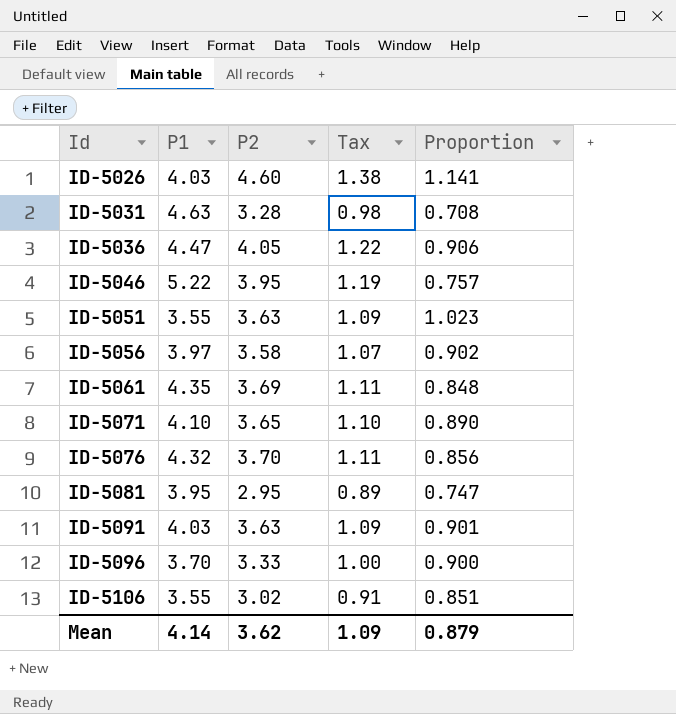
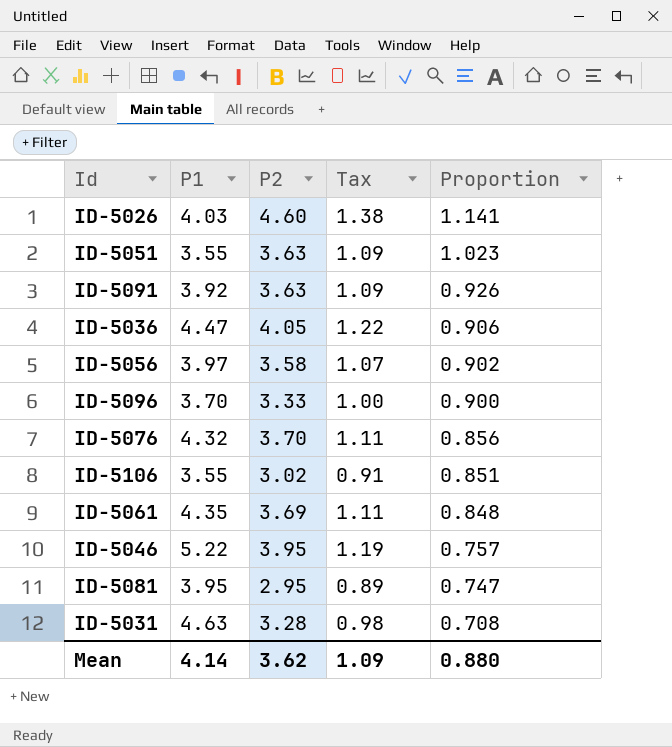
row order: Id ascending -> Proportion descending
row ID-5071: 4.10 | 3.65 | 1.10 | 0.890 -> none
ID-5091 | P1: 4.03 -> 3.92
ID-5091 | Proportion: 0.901 -> 0.926
Mean | Proportion: 0.879 -> 0.880

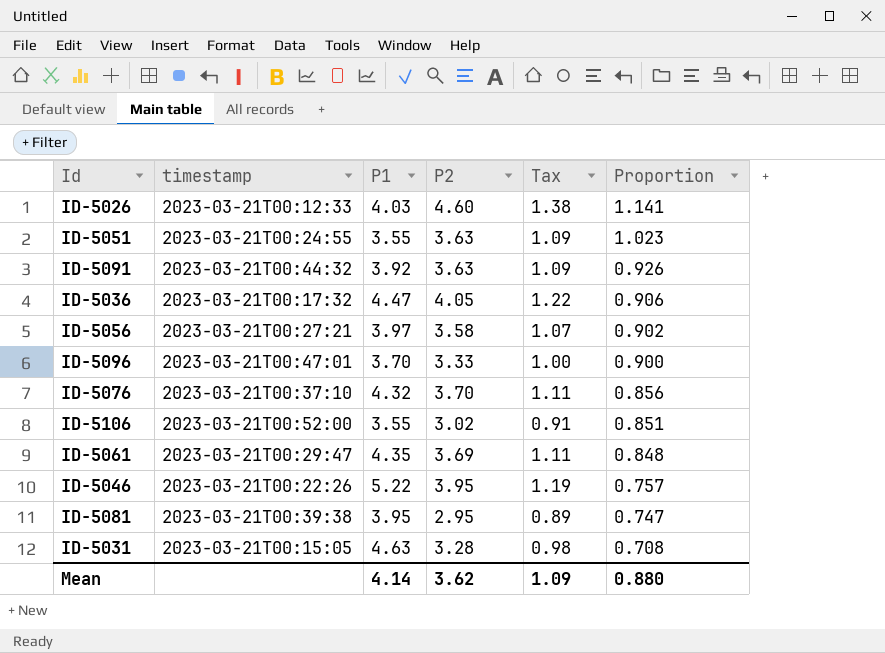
column timestamp | position: none -> 2

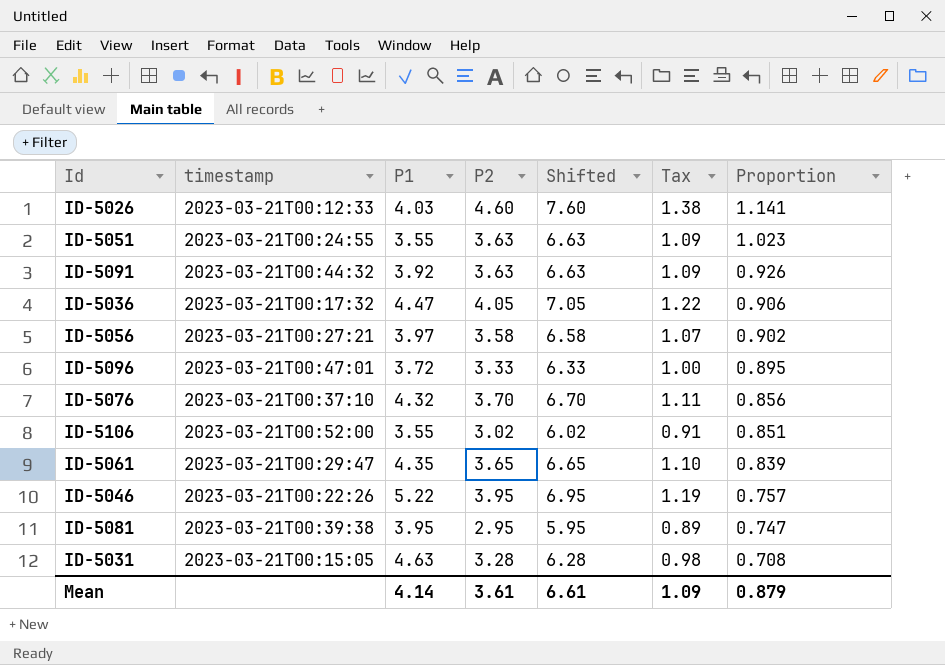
column Shifted | formula: none -> [P2] + 3
ID-5096 | P1: 3.70 -> 3.72
ID-5096 | Proportion: 0.900 -> 0.895
ID-5061 | P2: 3.69 -> 3.65
ID-5061 | Tax: 1.11 -> 1.10
ID-5061 | Proportion: 0.848 -> 0.839
Mean | P2: 3.62 -> 3.61
Mean | Proportion: 0.880 -> 0.879

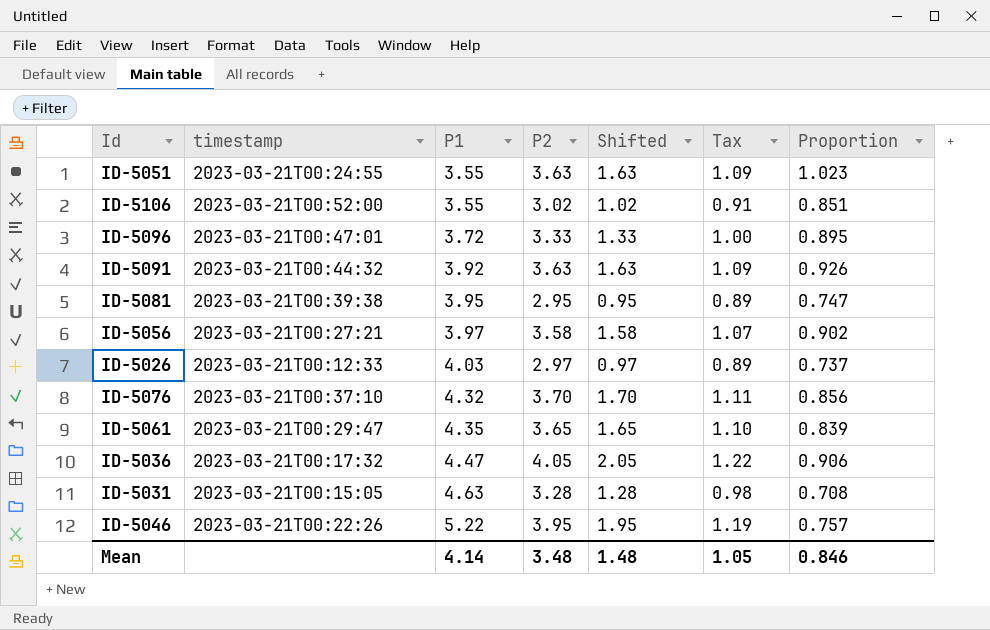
row order: Proportion descending -> P1 ascending
column Shifted | formula: [P2] + 3 -> [P2] - 2
ID-5026 | P2: 4.60 -> 2.97
ID-5026 | Tax: 1.38 -> 0.89
ID-5026 | Proportion: 1.141 -> 0.737
Mean | P2: 3.61 -> 3.48
Mean | Shifted: 6.61 -> 1.48
Mean | Tax: 1.09 -> 1.05
Mean | Proportion: 0.879 -> 0.846

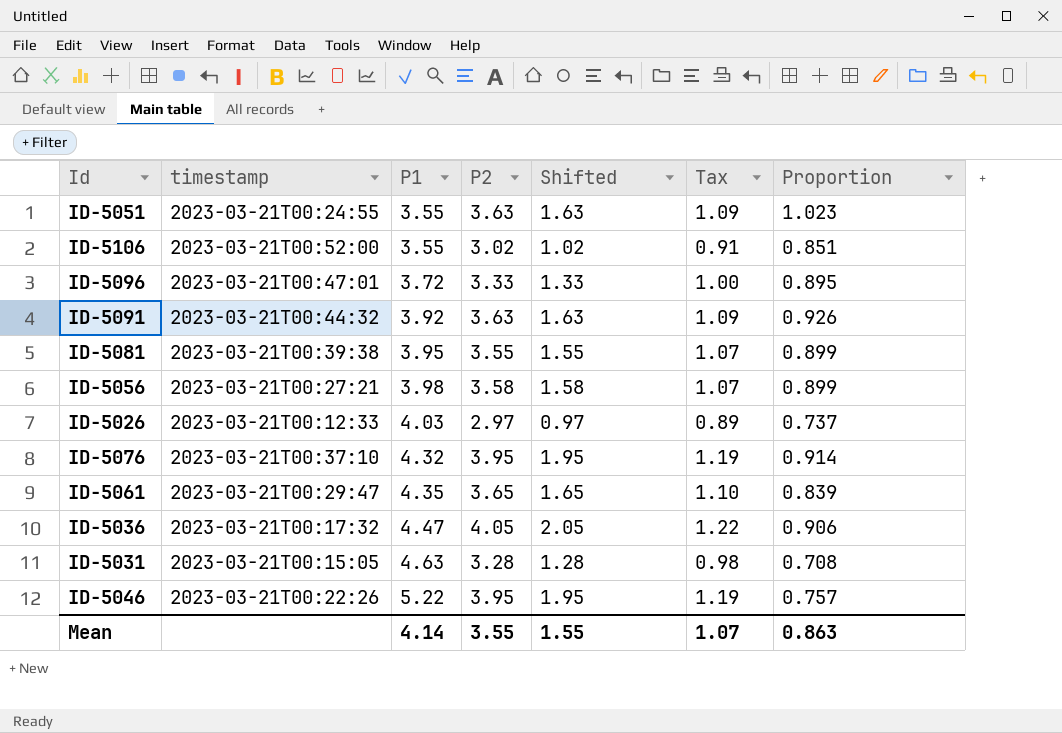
ID-5081 | P2: 2.95 -> 3.55
ID-5081 | Shifted: 0.95 -> 1.55
ID-5081 | Tax: 0.89 -> 1.07
ID-5081 | Proportion: 0.747 -> 0.899
ID-5056 | P1: 3.97 -> 3.98
ID-5056 | Proportion: 0.902 -> 0.899
ID-5076 | P2: 3.70 -> 3.95
ID-5076 | Shifted: 1.70 -> 1.95
ID-5076 | Tax: 1.11 -> 1.19
ID-5076 | Proportion: 0.856 -> 0.914
Mean | P2: 3.48 -> 3.55
Mean | Shifted: 1.48 -> 1.55
Mean | Tax: 1.05 -> 1.07
Mean | Proportion: 0.846 -> 0.863

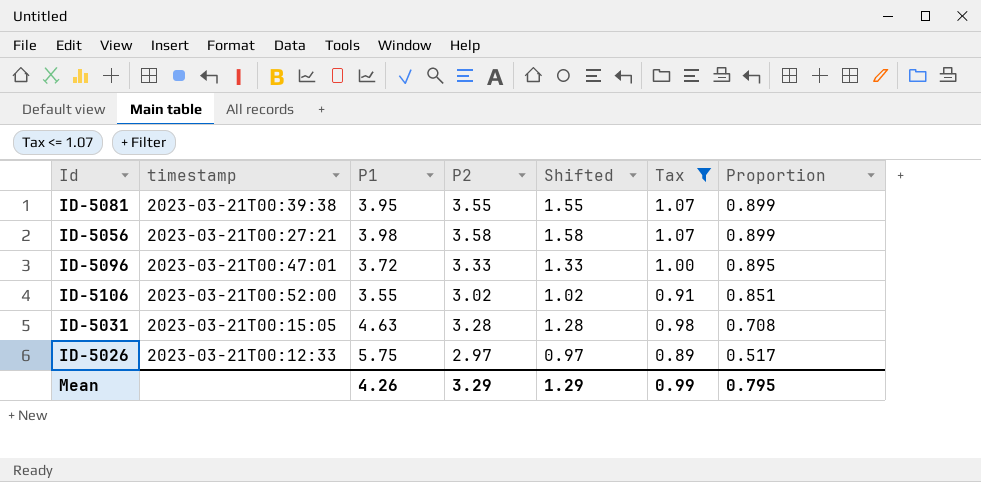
filter: none -> Tax <= 1.07
row order: P1 ascending -> Proportion descending
ID-5026 | P1: 4.03 -> 5.75
ID-5026 | Proportion: 0.737 -> 0.517
Mean | P1: 4.14 -> 4.26
Mean | P2: 3.55 -> 3.29
Mean | Shifted: 1.55 -> 1.29
Mean | Tax: 1.07 -> 0.99
Mean | Proportion: 0.863 -> 0.795

